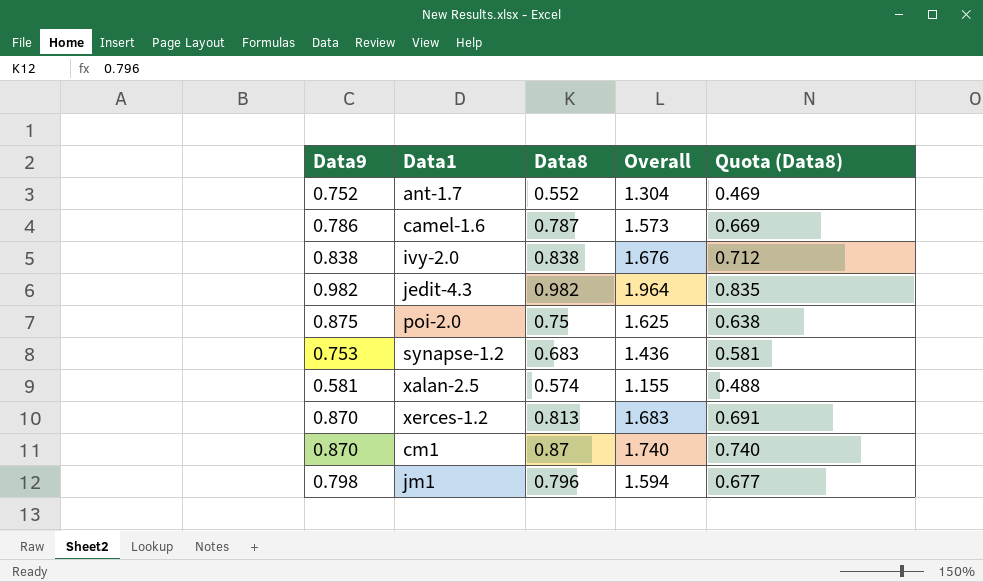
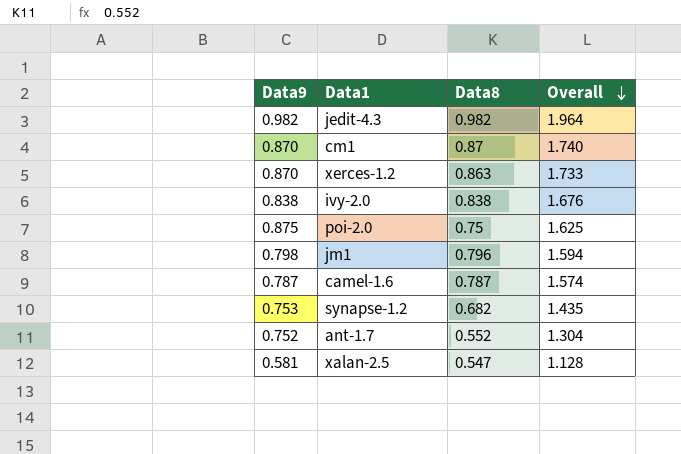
row order: none -> Overall descending
column Quota (Data8) | formula: [Data8] * 0.85 -> none
xerces-1.2 | Data8: 0.813 -> 0.863
xerces-1.2 | Overall: 1.683 -> 1.733
camel-1.6 | Data9: 0.786 -> 0.787
camel-1.6 | Overall: 1.573 -> 1.574
synapse-1.2 | Data8: 0.683 -> 0.682
synapse-1.2 | Overall: 1.436 -> 1.435
xalan-2.5 | Data8: 0.574 -> 0.547
xalan-2.5 | Overall: 1.155 -> 1.128

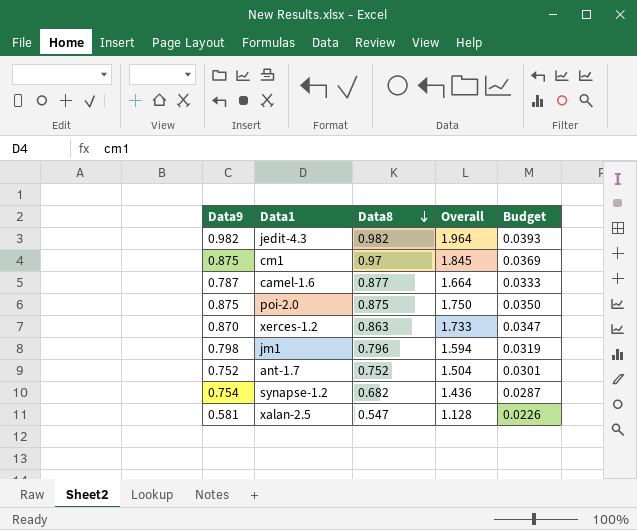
row order: Overall descending -> Data8 descending
column Budget | formula: none -> [Overall] * 0.02
row ivy-2.0: 0.838 | 0.838 | 1.676 -> none
cm1 | Data9: 0.870 -> 0.875
cm1 | Data8: 0.87 -> 0.97
cm1 | Overall: 1.740 -> 1.845
camel-1.6 | Data8: 0.787 -> 0.877
camel-1.6 | Overall: 1.574 -> 1.664
poi-2.0 | Data8: 0.75 -> 0.875
poi-2.0 | Overall: 1.625 -> 1.750
ant-1.7 | Data8: 0.552 -> 0.752
ant-1.7 | Overall: 1.304 -> 1.504
synapse-1.2 | Data9: 0.753 -> 0.754
synapse-1.2 | Overall: 1.435 -> 1.436

